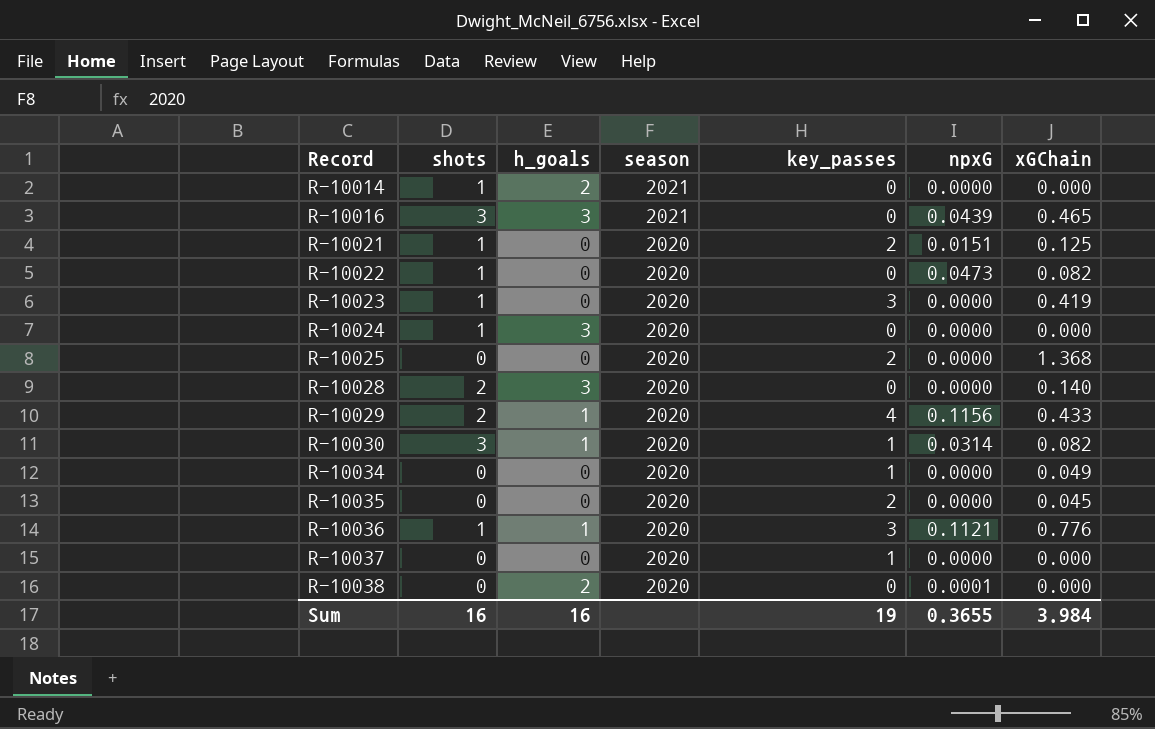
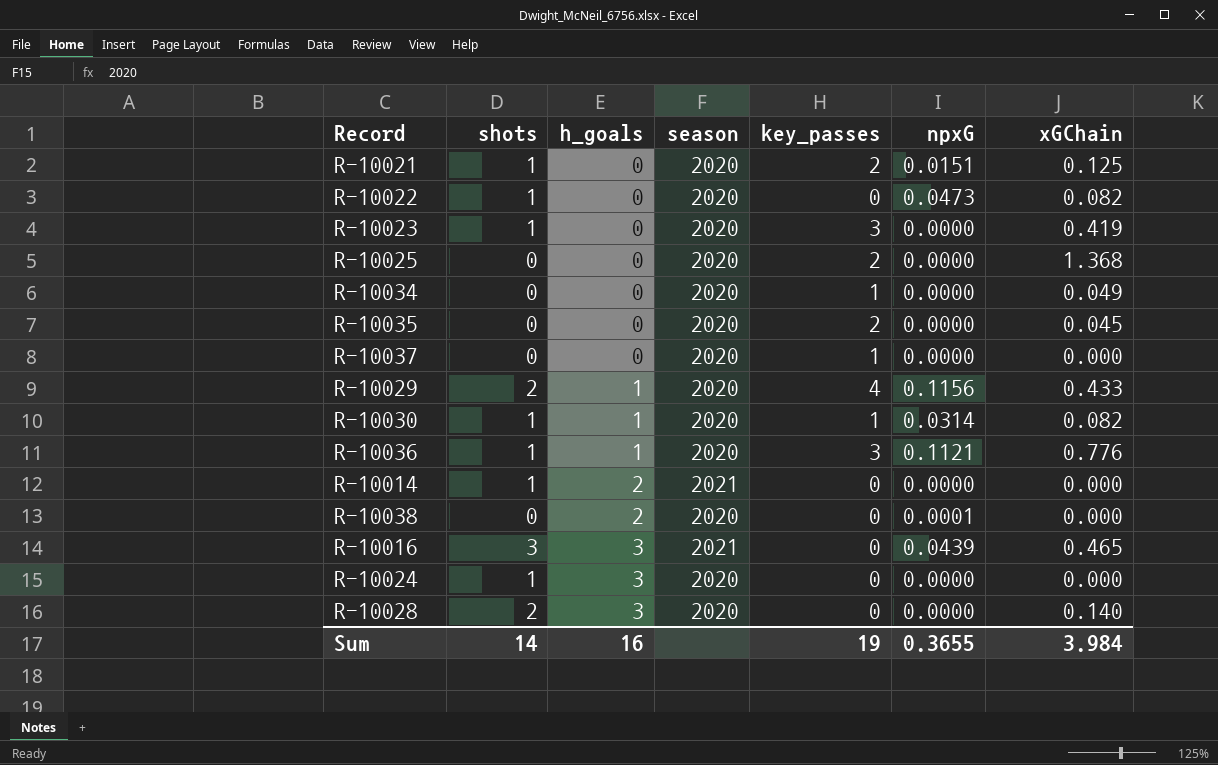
row order: Record ascending -> h_goals ascending
R-10030 | shots: 3 -> 1
Sum | shots: 16 -> 14

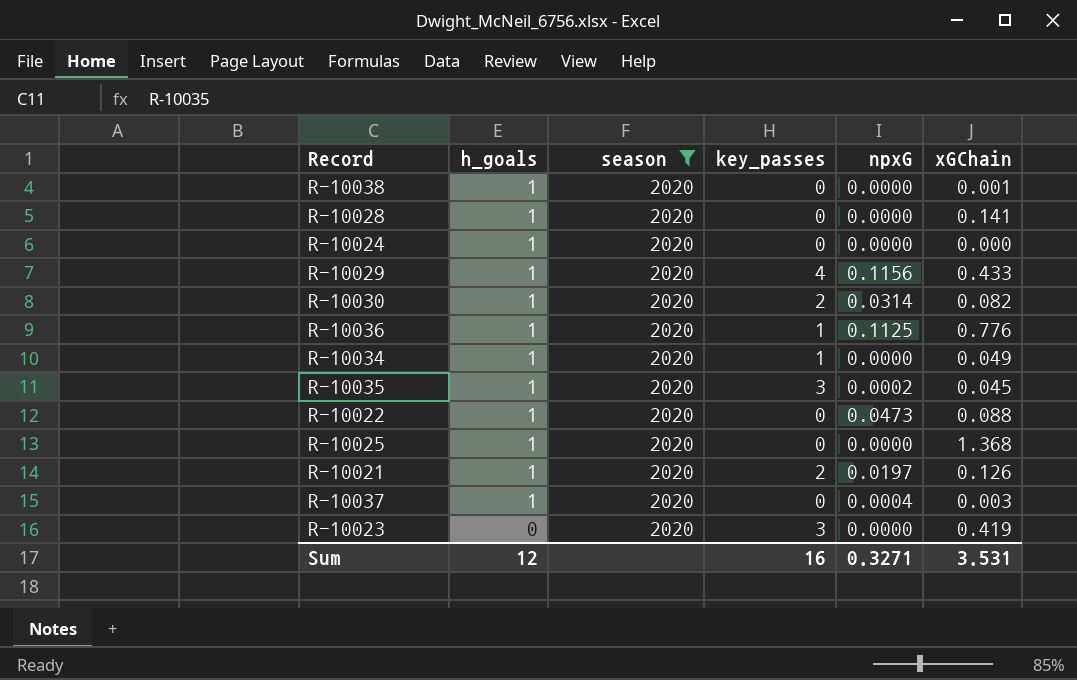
filter: none -> season = 2020
row order: h_goals ascending -> h_goals descending
column shots | position: 2 -> none
R-10038 | h_goals: 2 -> 1
R-10038 | npxG: 0.0001 -> 0.0000
R-10038 | xGChain: 0.000 -> 0.001
R-10028 | h_goals: 3 -> 1
R-10028 | xGChain: 0.140 -> 0.141
R-10024 | h_goals: 3 -> 1
R-10030 | key_passes: 1 -> 2
R-10036 | key_passes: 3 -> 1
R-10036 | npxG: 0.1121 -> 0.1125
R-10034 | h_goals: 0 -> 1
R-10035 | h_goals: 0 -> 1
R-10035 | key_passes: 2 -> 3
R-10035 | npxG: 0.0000 -> 0.0002
R-10022 | h_goals: 0 -> 1
R-10022 | xGChain: 0.082 -> 0.088
R-10025 | h_goals: 0 -> 1
R-10025 | key_passes: 2 -> 0
R-10021 | h_goals: 0 -> 1
R-10021 | npxG: 0.0151 -> 0.0197
R-10021 | xGChain: 0.125 -> 0.126
R-10037 | h_goals: 0 -> 1
R-10037 | key_passes: 1 -> 0
R-10037 | npxG: 0.0000 -> 0.0004
R-10037 | xGChain: 0.000 -> 0.003
Sum | h_goals: 16 -> 12
Sum | key_passes: 19 -> 16
Sum | npxG: 0.3655 -> 0.3271
Sum | xGChain: 3.984 -> 3.531

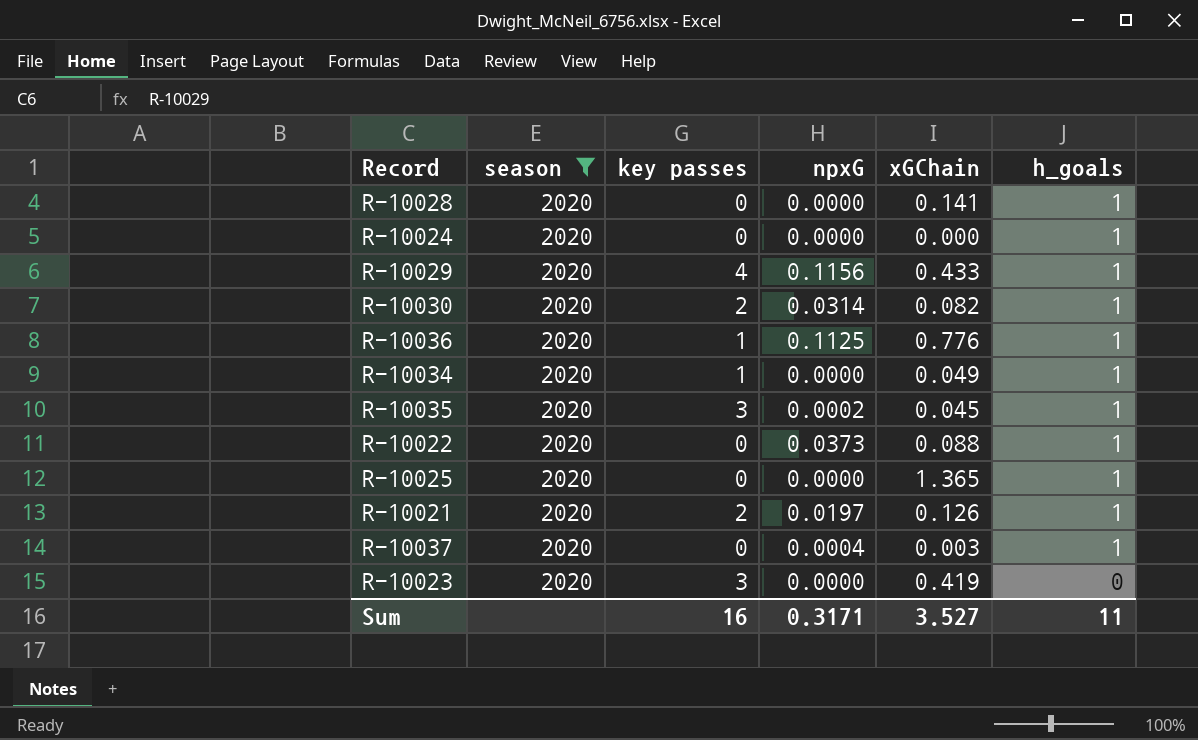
column name: key_passes -> key passes
column h_goals | position: 2 -> 6
row R-10038: 1 | 2020 | 0 | 0.0000 | 0.001 -> none
R-10022 | npxG: 0.0473 -> 0.0373
R-10025 | xGChain: 1.368 -> 1.365
Sum | npxG: 0.3271 -> 0.3171
Sum | xGChain: 3.531 -> 3.527
Sum | h_goals: 12 -> 11

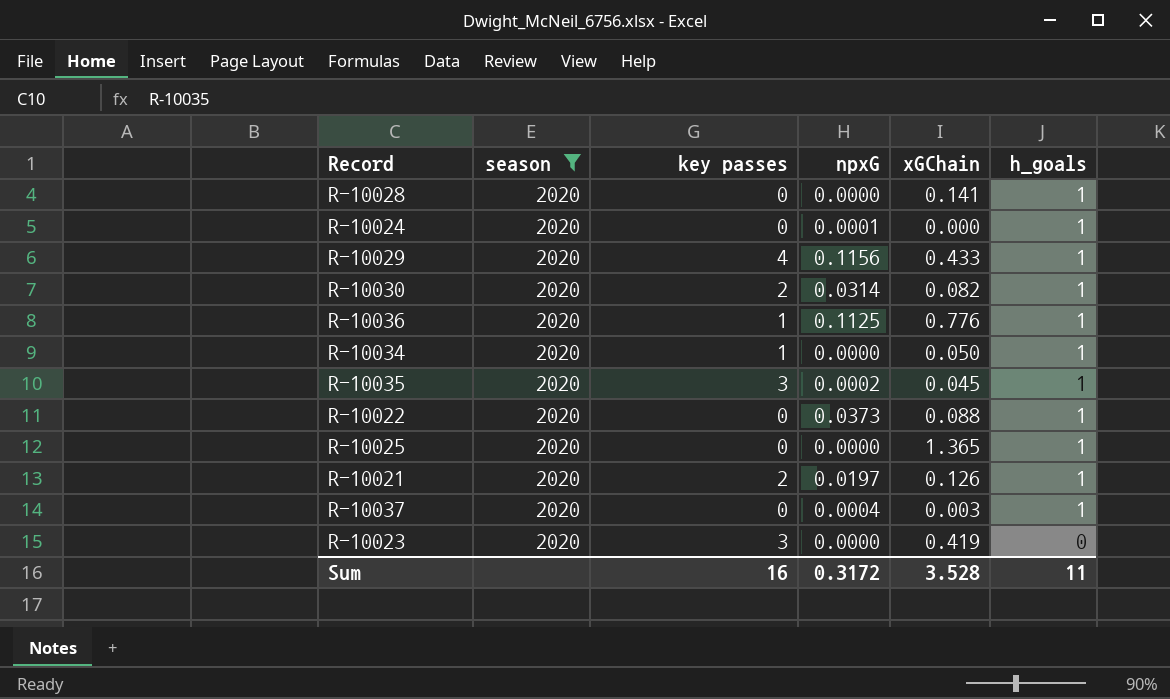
R-10024 | npxG: 0.0000 -> 0.0001
R-10034 | xGChain: 0.049 -> 0.050
Sum | npxG: 0.3171 -> 0.3172
Sum | xGChain: 3.527 -> 3.528

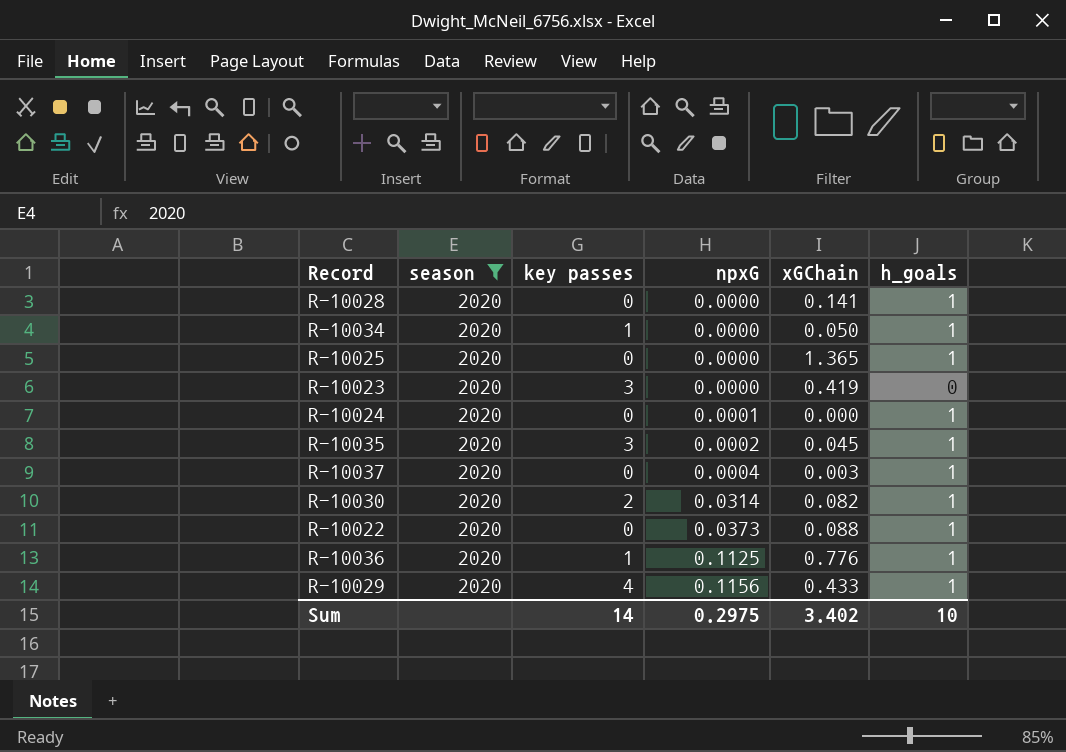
row order: h_goals descending -> npxG ascending
row R-10021: 2020 | 2 | 0.0197 | 0.126 | 1 -> none
Sum | key passes: 16 -> 14
Sum | npxG: 0.3172 -> 0.2975
Sum | xGChain: 3.528 -> 3.402
Sum | h_goals: 11 -> 10

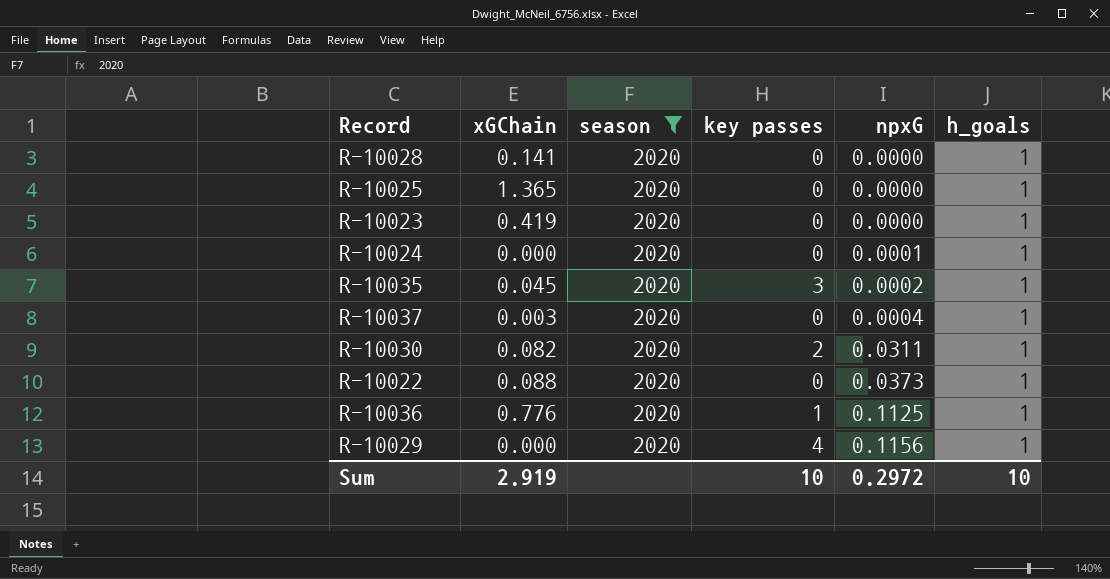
column xGChain | position: 5 -> 2
row R-10034: 2020 | 1 | 0.0000 | 0.050 | 1 -> none
R-10023 | key passes: 3 -> 0
R-10023 | h_goals: 0 -> 1
R-10030 | npxG: 0.0314 -> 0.0311
R-10029 | xGChain: 0.433 -> 0.000
Sum | xGChain: 3.402 -> 2.919
Sum | key passes: 14 -> 10
Sum | npxG: 0.2975 -> 0.2972

